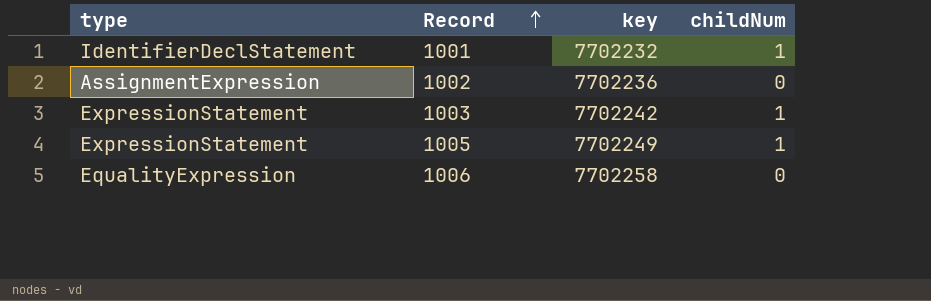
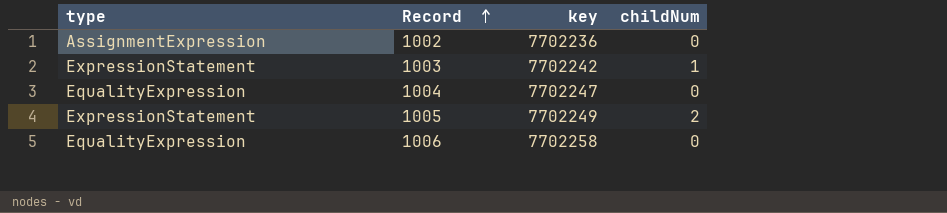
row 1001: IdentifierDeclStatement | 7702232 | 1 -> none
row 1004: none -> EqualityExpression | 7702247 | 0
1005 | childNum: 1 -> 2

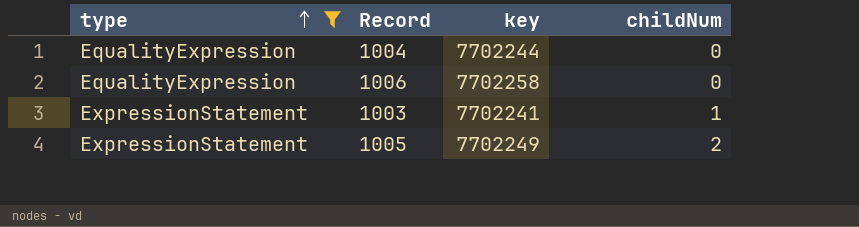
filter: none -> type != AssignmentExpression
row order: Record ascending -> type ascending
1004 | key: 7702247 -> 7702244
1003 | key: 7702242 -> 7702241

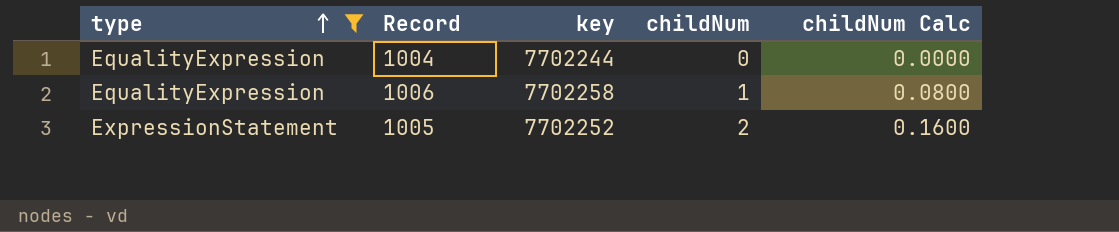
column childNum Calc | formula: none -> [childNum] * 0.08
row 1003: ExpressionStatement | 7702241 | 1 -> none
1006 | childNum: 0 -> 1
1005 | key: 7702249 -> 7702252

